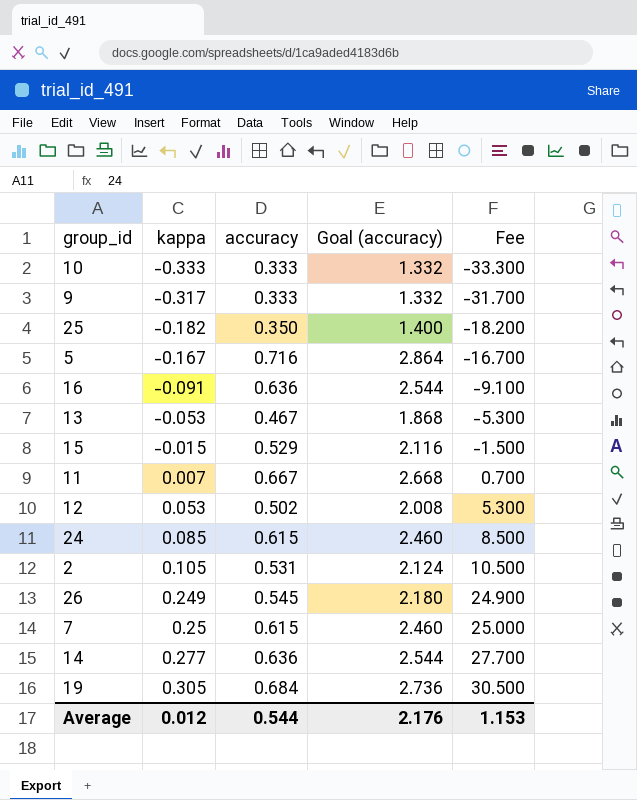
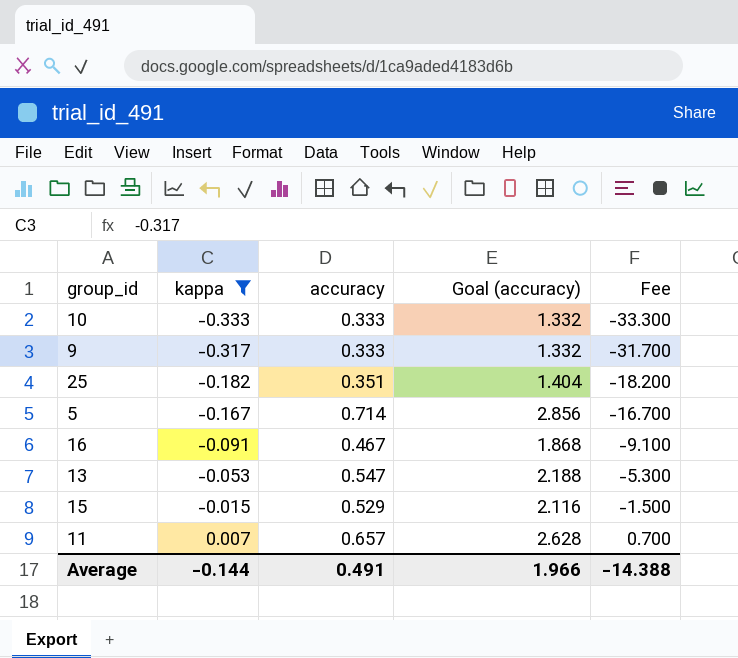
filter: none -> kappa <= 0.007
25 | accuracy: 0.350 -> 0.351
25 | Goal (accuracy): 1.400 -> 1.404
5 | accuracy: 0.716 -> 0.714
5 | Goal (accuracy): 2.864 -> 2.856
16 | accuracy: 0.636 -> 0.467
16 | Goal (accuracy): 2.544 -> 1.868
13 | accuracy: 0.467 -> 0.547
13 | Goal (accuracy): 1.868 -> 2.188
11 | accuracy: 0.667 -> 0.657
11 | Goal (accuracy): 2.668 -> 2.628
Average | kappa: 0.012 -> -0.144
Average | accuracy: 0.544 -> 0.491
Average | Goal (accuracy): 2.176 -> 1.966
Average | Fee: 1.153 -> -14.388

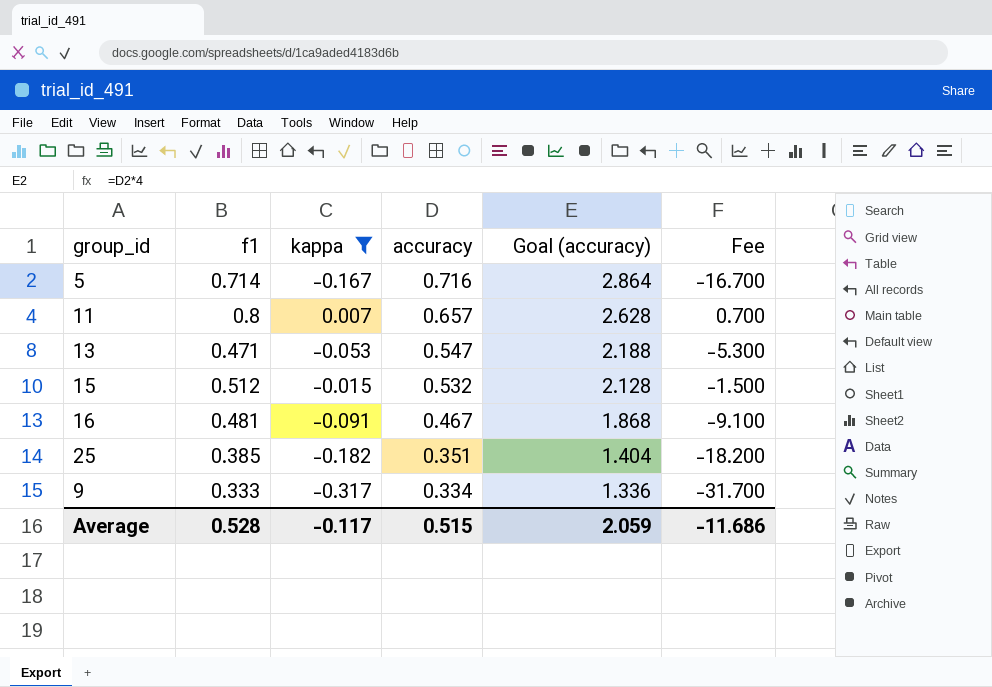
row order: kappa ascending -> accuracy descending
column f1 | position: none -> 2
row 10: -0.333 | 0.333 | 1.332 | -33.300 -> none
5 | accuracy: 0.714 -> 0.716
5 | Goal (accuracy): 2.856 -> 2.864
15 | accuracy: 0.529 -> 0.532
15 | Goal (accuracy): 2.116 -> 2.128
9 | accuracy: 0.333 -> 0.334
9 | Goal (accuracy): 1.332 -> 1.336
Average | kappa: -0.144 -> -0.117
Average | accuracy: 0.491 -> 0.515
Average | Goal (accuracy): 1.966 -> 2.059
Average | Fee: -14.388 -> -11.686

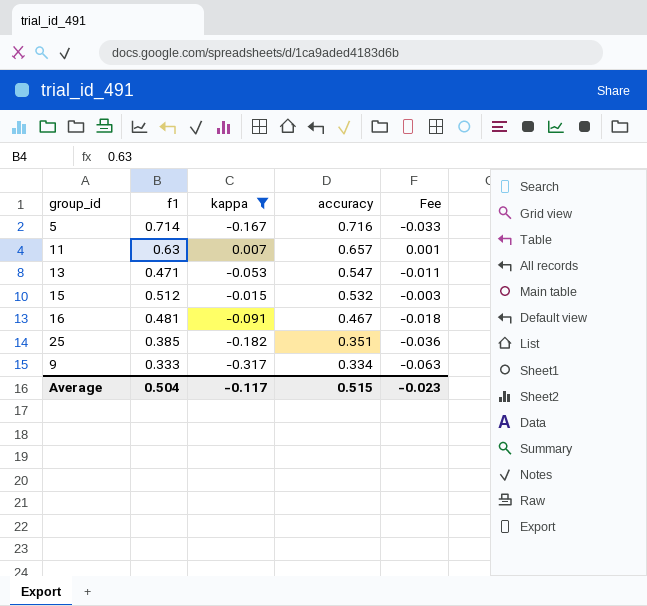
column Goal (accuracy) | formula: [accuracy] * 4 -> none
column Fee | formula: [kappa] * 100 -> [kappa] * 0.2
11 | f1: 0.8 -> 0.63
Average | f1: 0.528 -> 0.504
Average | Fee: -11.686 -> -0.023

